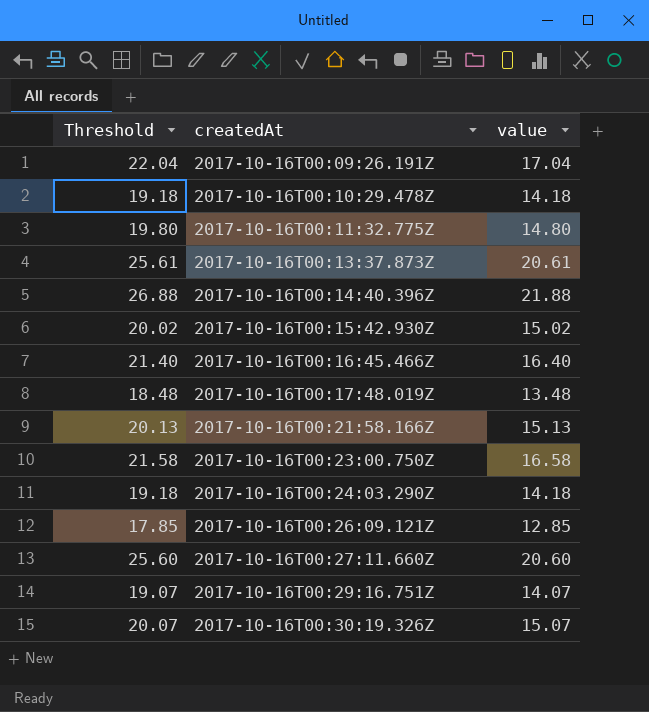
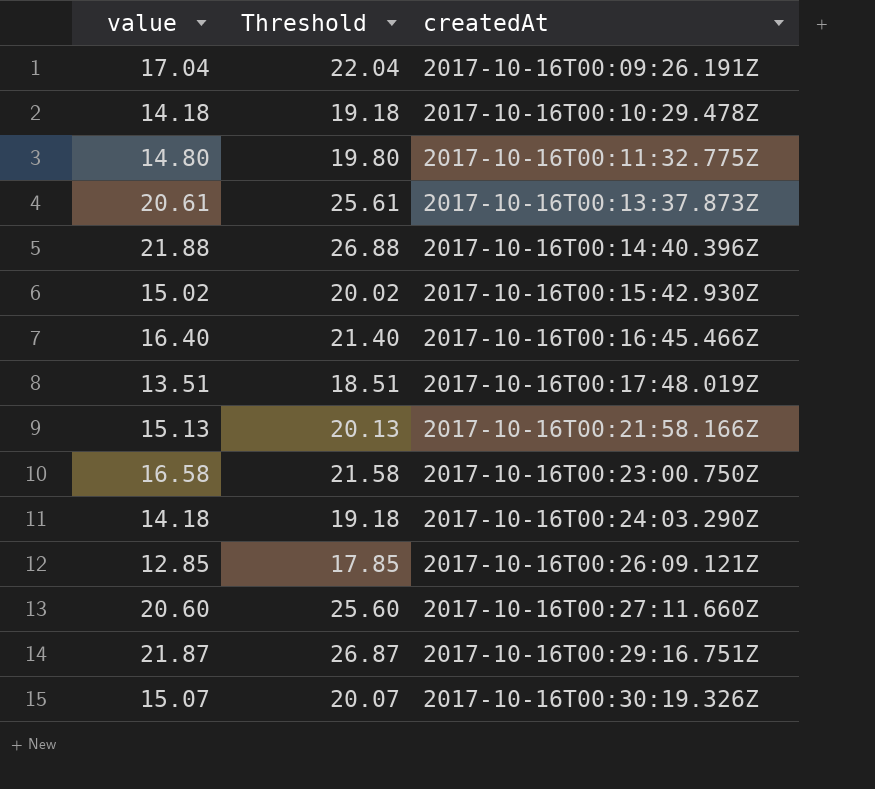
column value | position: 3 -> 1
2017-10-16T00:17:48.019Z | value: 13.48 -> 13.51
2017-10-16T00:17:48.019Z | Threshold: 18.48 -> 18.51
2017-10-16T00:29:16.751Z | value: 14.07 -> 21.87
2017-10-16T00:29:16.751Z | Threshold: 19.07 -> 26.87

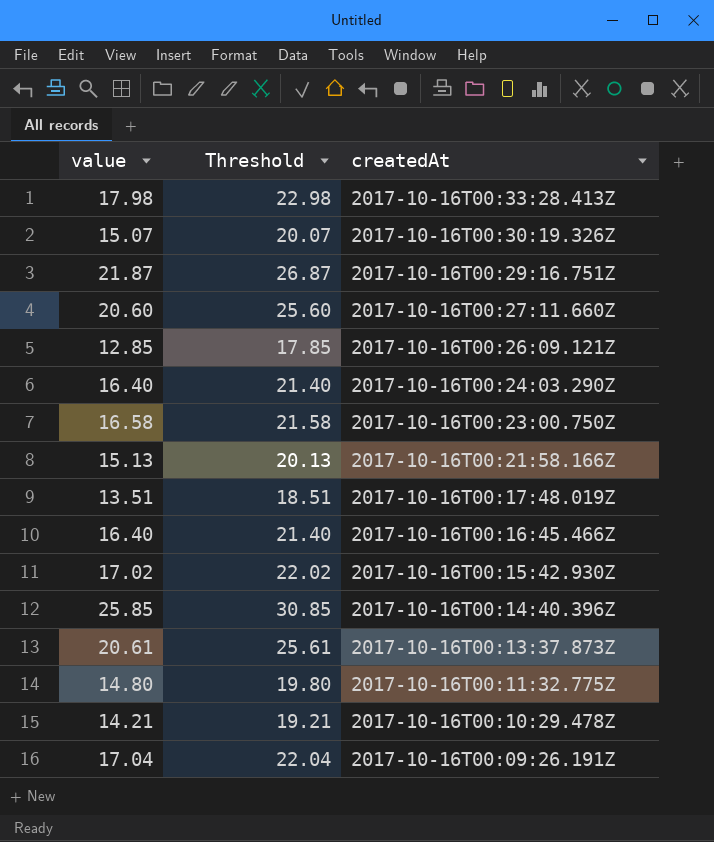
row order: createdAt ascending -> createdAt descending
row 2017-10-16T00:33:28.413Z: none -> 17.98 | 22.98
2017-10-16T00:24:03.290Z | value: 14.18 -> 16.40
2017-10-16T00:24:03.290Z | Threshold: 19.18 -> 21.40
2017-10-16T00:15:42.930Z | value: 15.02 -> 17.02
2017-10-16T00:15:42.930Z | Threshold: 20.02 -> 22.02
2017-10-16T00:14:40.396Z | value: 21.88 -> 25.85
2017-10-16T00:14:40.396Z | Threshold: 26.88 -> 30.85
2017-10-16T00:10:29.478Z | value: 14.18 -> 14.21
2017-10-16T00:10:29.478Z | Threshold: 19.18 -> 19.21

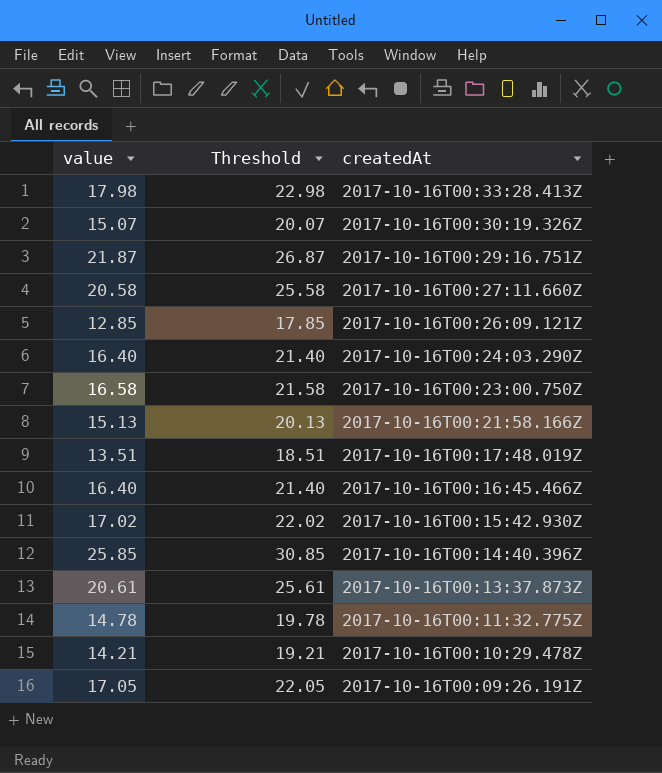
2017-10-16T00:27:11.660Z | value: 20.60 -> 20.58
2017-10-16T00:27:11.660Z | Threshold: 25.60 -> 25.58
2017-10-16T00:11:32.775Z | value: 14.80 -> 14.78
2017-10-16T00:11:32.775Z | Threshold: 19.80 -> 19.78
2017-10-16T00:09:26.191Z | value: 17.04 -> 17.05
2017-10-16T00:09:26.191Z | Threshold: 22.04 -> 22.05

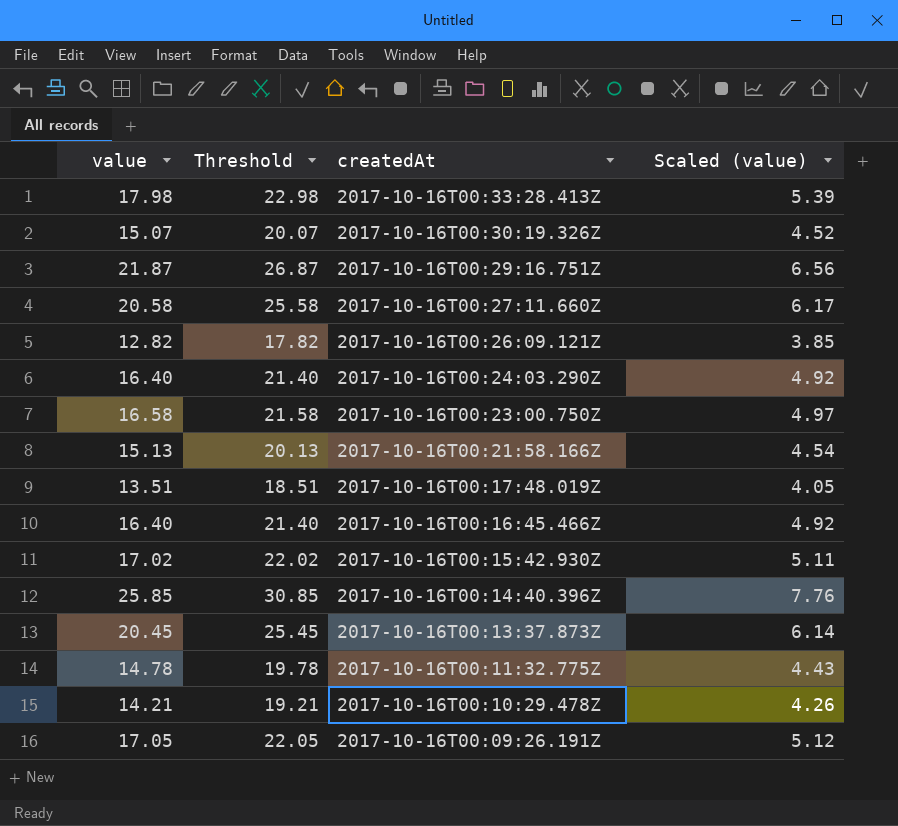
column Scaled (value) | formula: none -> [value] * 0.3
2017-10-16T00:26:09.121Z | value: 12.85 -> 12.82
2017-10-16T00:26:09.121Z | Threshold: 17.85 -> 17.82
2017-10-16T00:13:37.873Z | value: 20.61 -> 20.45
2017-10-16T00:13:37.873Z | Threshold: 25.61 -> 25.45

